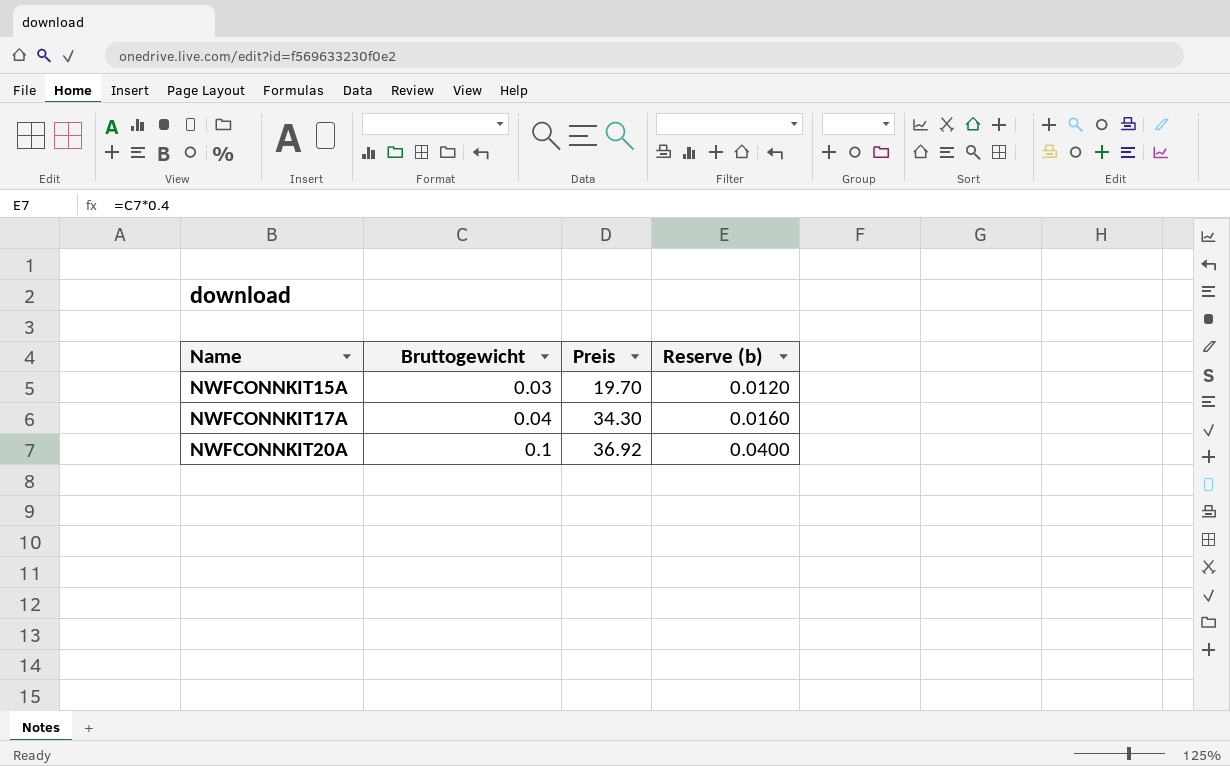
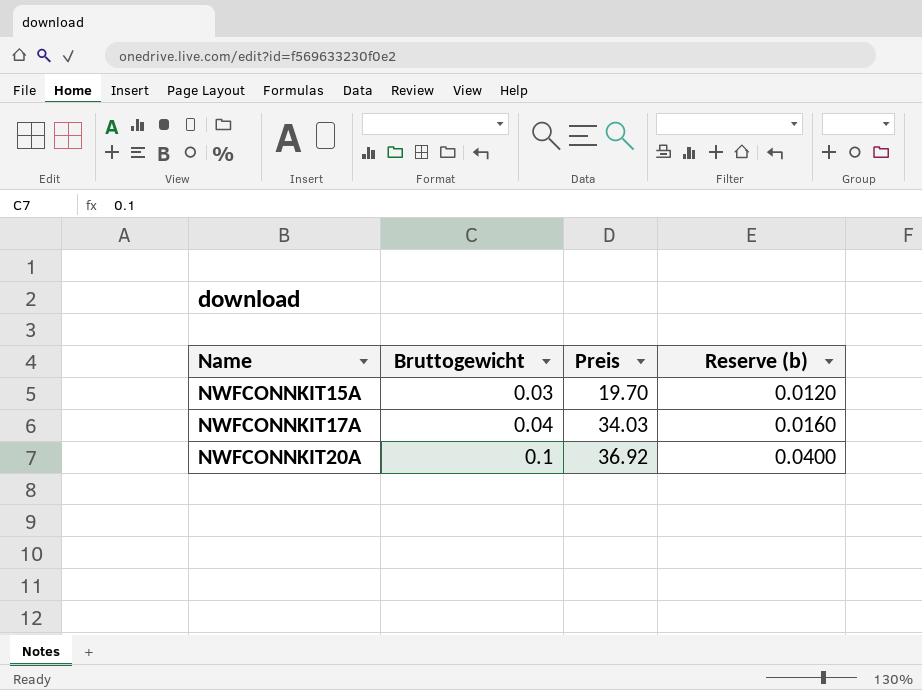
NWFCONNKIT17A | Preis: 34.30 -> 34.03

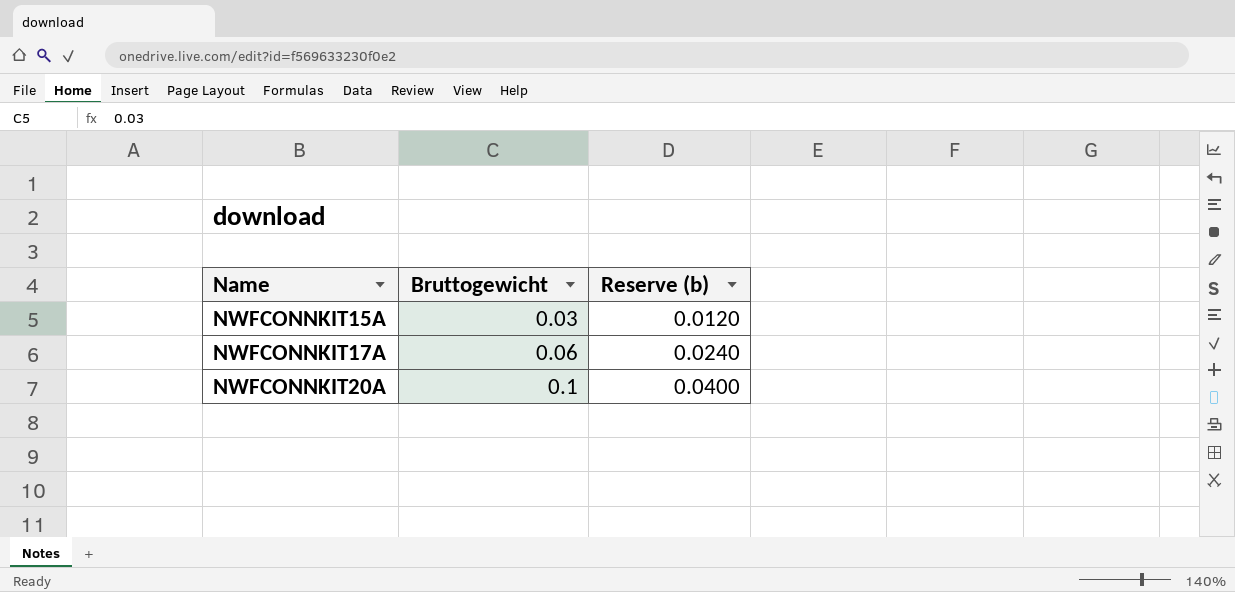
column Preis | position: 3 -> none
NWFCONNKIT17A | Bruttogewicht: 0.04 -> 0.06
NWFCONNKIT17A | Reserve (b): 0.0160 -> 0.0240

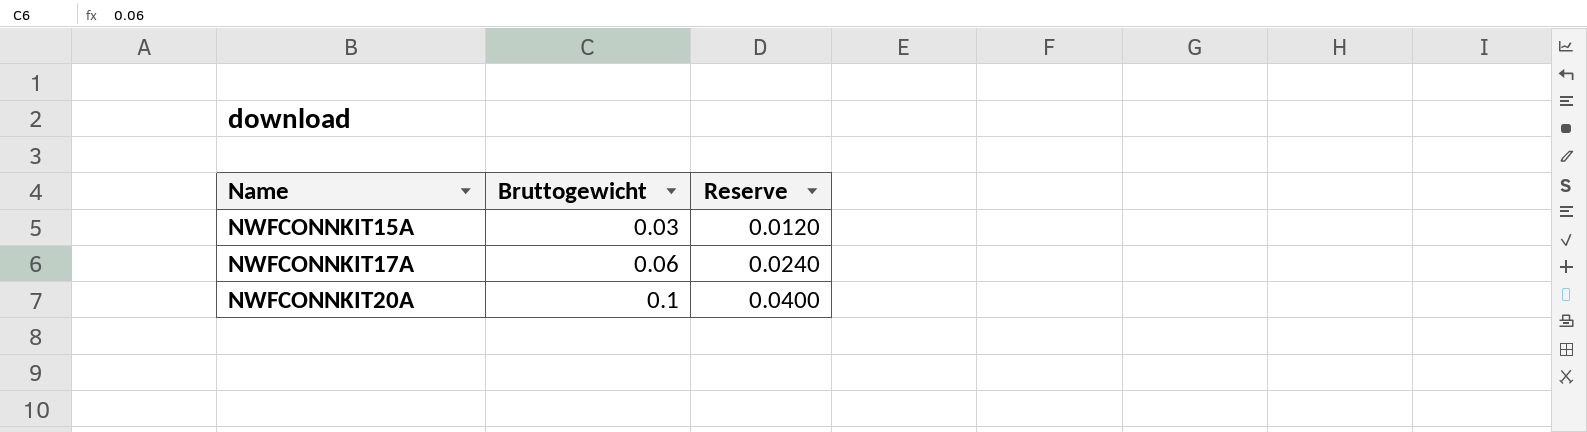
column name: Reserve (b) -> Reserve

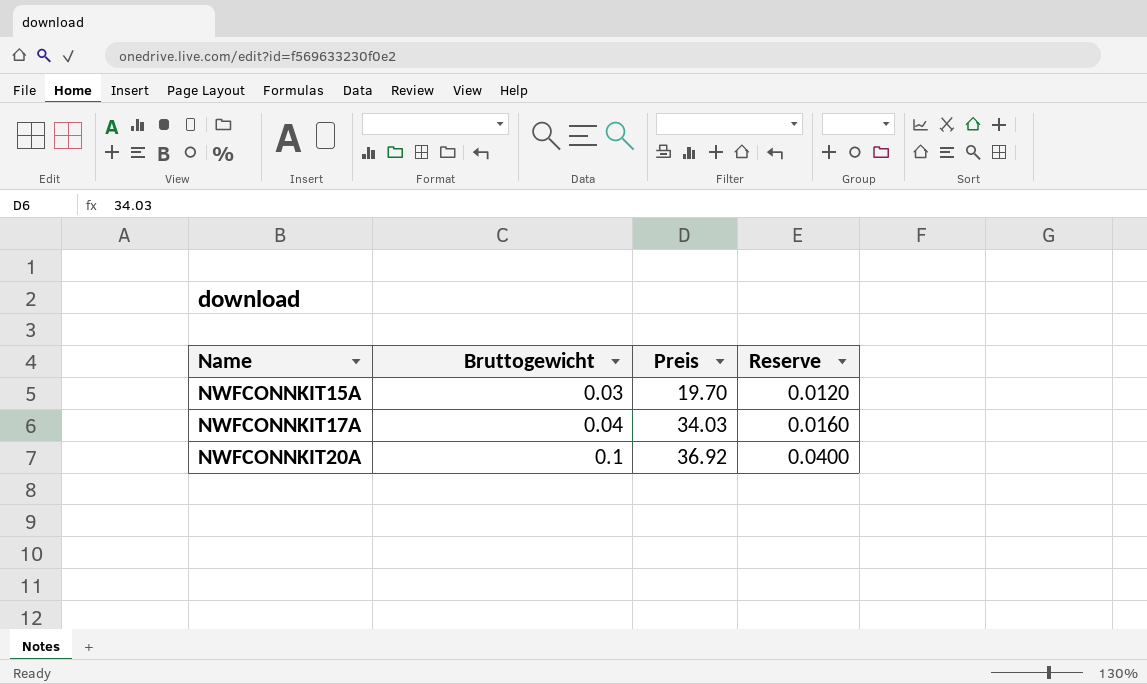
column Preis | position: none -> 3
NWFCONNKIT17A | Bruttogewicht: 0.06 -> 0.04
NWFCONNKIT17A | Reserve: 0.0240 -> 0.0160

